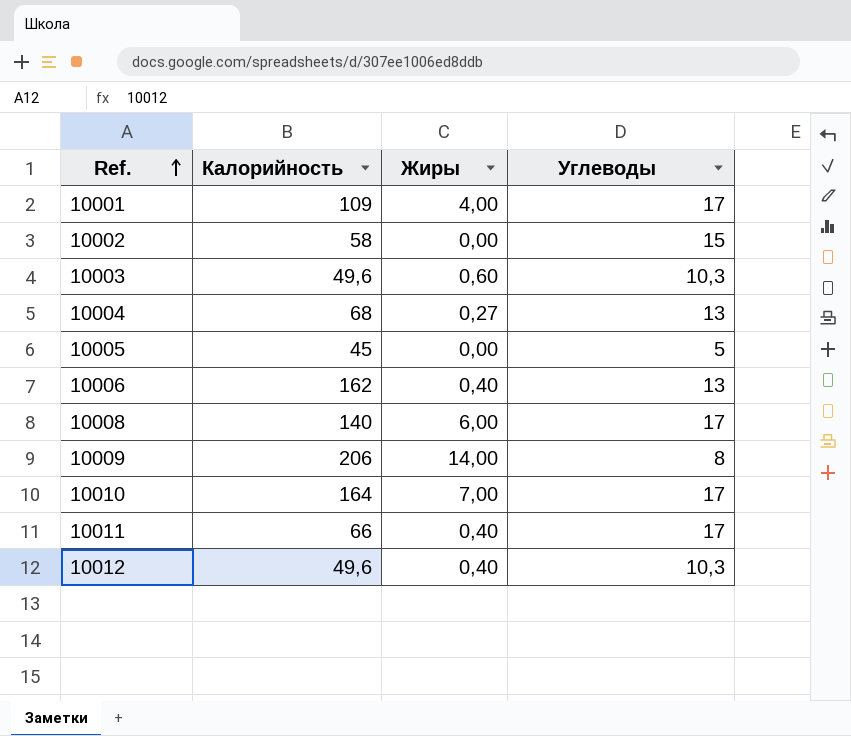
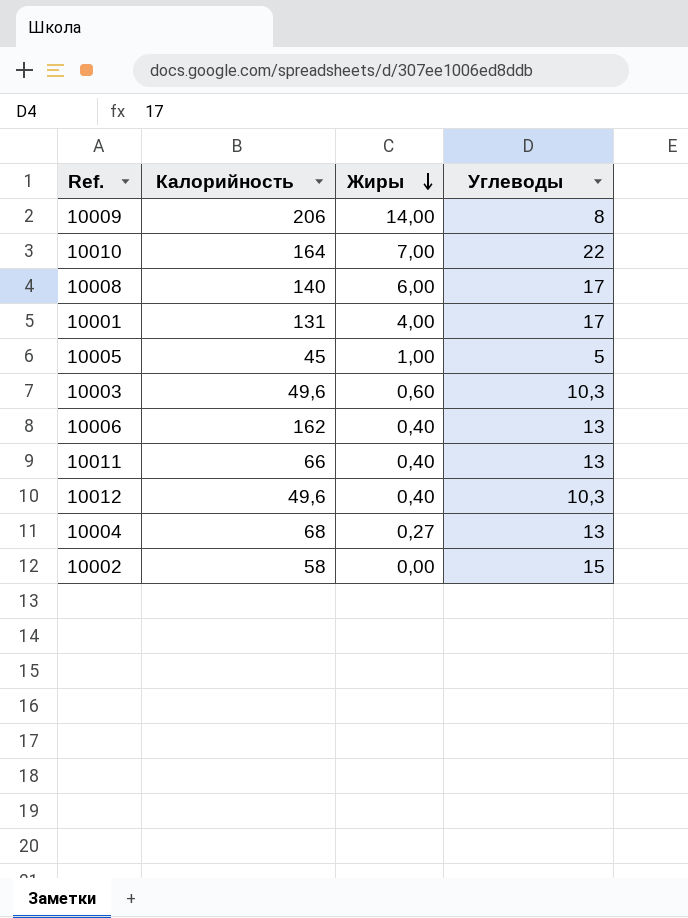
row order: Ref. ascending -> Жиры descending
10010 | Углеводы: 17 -> 22
10001 | Калорийность: 109 -> 131
10005 | Жиры: 0,00 -> 1,00
10011 | Углеводы: 17 -> 13

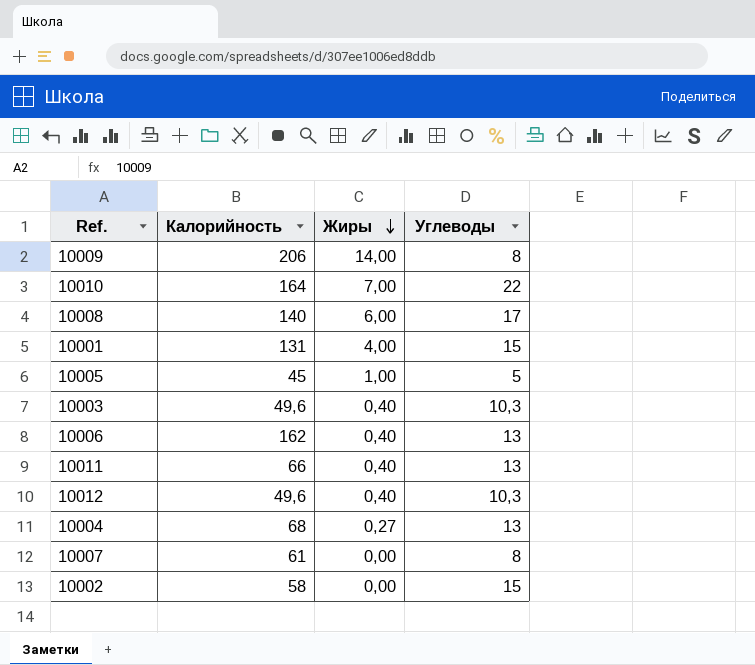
10001 | Углеводы: 17 -> 15
10003 | Жиры: 0,60 -> 0,40
row 10007: none -> 61 | 0,00 | 8

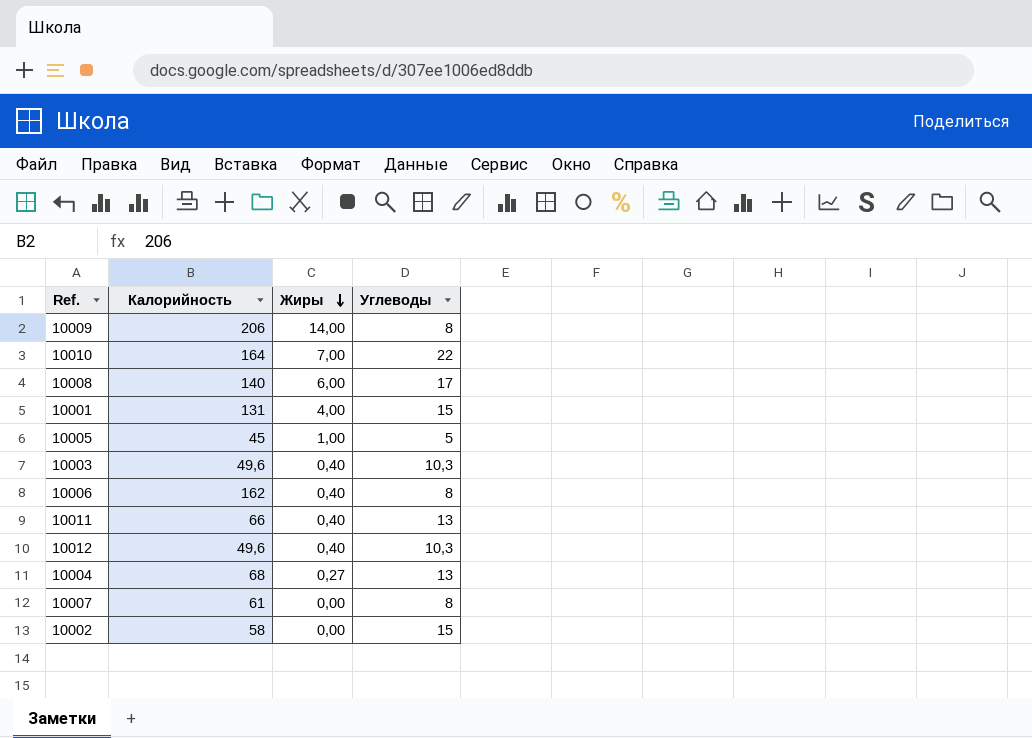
10006 | Углеводы: 13 -> 8

